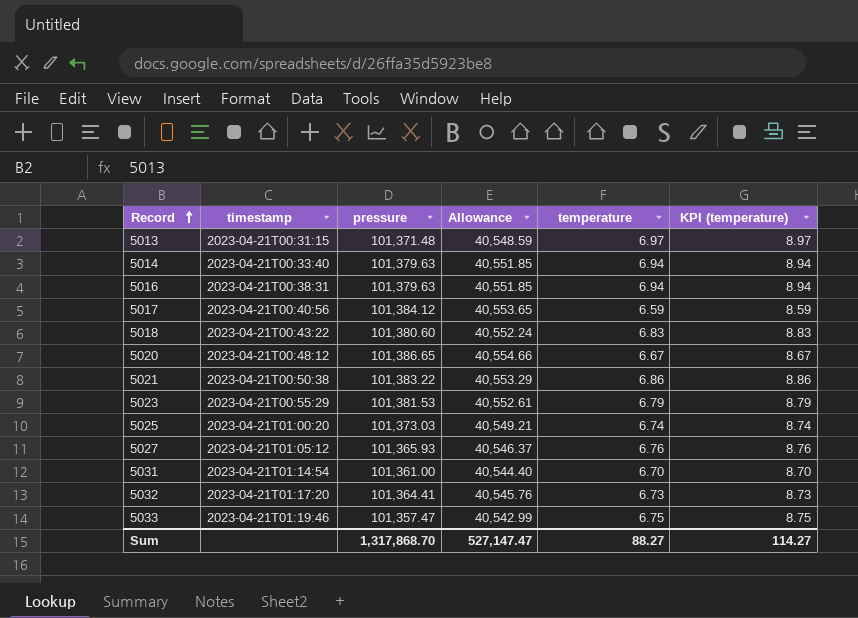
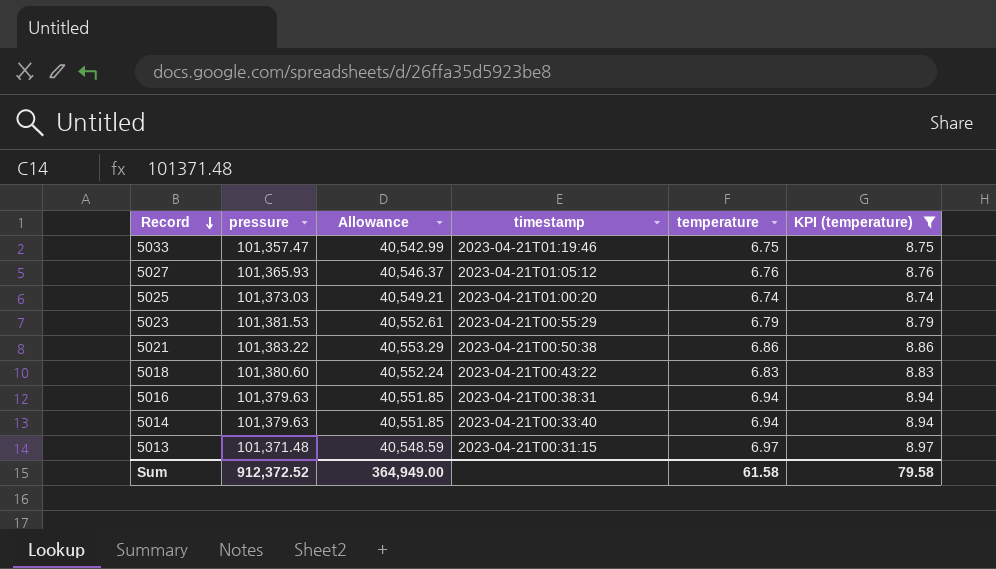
filter: none -> KPI (temperature) >= 8.74
row order: Record ascending -> Record descending
column timestamp | position: 2 -> 4
Sum | pressure: 1,317,868.70 -> 912,372.52
Sum | Allowance: 527,147.47 -> 364,949.00
Sum | temperature: 88.27 -> 61.58
Sum | KPI (temperature): 114.27 -> 79.58

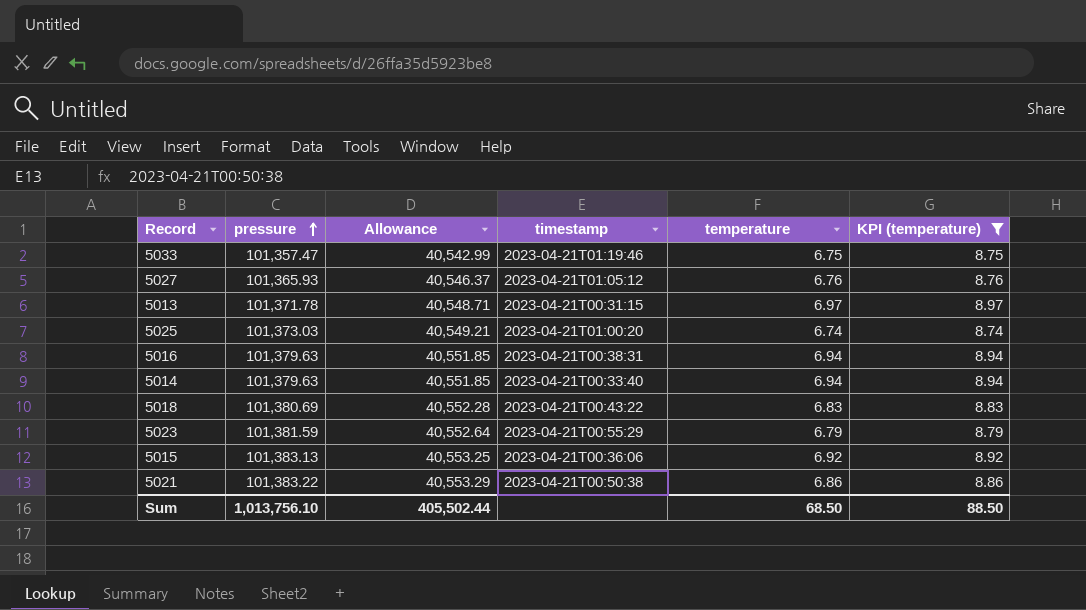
row order: Record descending -> pressure ascending
5013 | pressure: 101,371.48 -> 101,371.78
5013 | Allowance: 40,548.59 -> 40,548.71
5018 | pressure: 101,380.60 -> 101,380.69
5018 | Allowance: 40,552.24 -> 40,552.28
5023 | pressure: 101,381.53 -> 101,381.59
5023 | Allowance: 40,552.61 -> 40,552.64
row 5015: none -> 101,383.13 | 40,553.25 | 2023-04-21T00:36:06 | 6.92 | 8.92
Sum | pressure: 912,372.52 -> 1,013,756.10
Sum | Allowance: 364,949.00 -> 405,502.44
Sum | temperature: 61.58 -> 68.50
Sum | KPI (temperature): 79.58 -> 88.50

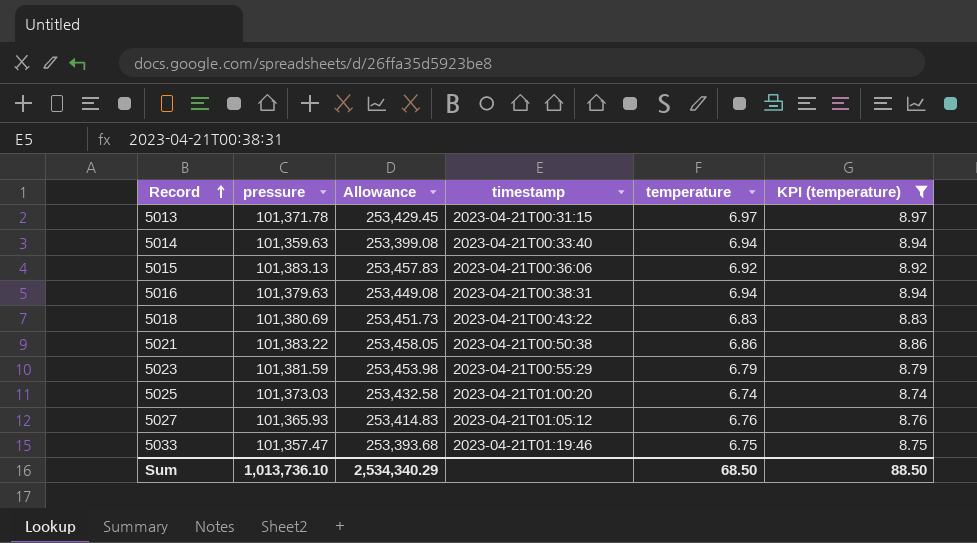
row order: pressure ascending -> Record ascending
column Allowance | formula: [pressure] * 0.4 -> [pressure] * 2.5
5014 | pressure: 101,379.63 -> 101,359.63
Sum | pressure: 1,013,756.10 -> 1,013,736.10
Sum | Allowance: 405,502.44 -> 2,534,340.29

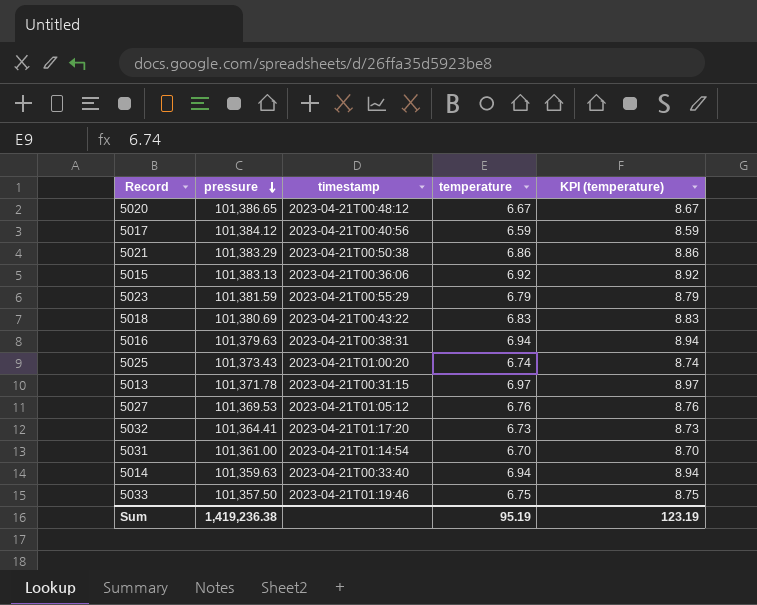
filter: KPI (temperature) >= 8.74 -> none
row order: Record ascending -> pressure descending
column Allowance | formula: [pressure] * 2.5 -> none
5021 | pressure: 101,383.22 -> 101,383.29
5025 | pressure: 101,373.03 -> 101,373.43
5027 | pressure: 101,365.93 -> 101,369.53
5033 | pressure: 101,357.47 -> 101,357.50
Sum | pressure: 1,013,736.10 -> 1,419,236.38
Sum | temperature: 68.50 -> 95.19
Sum | KPI (temperature): 88.50 -> 123.19

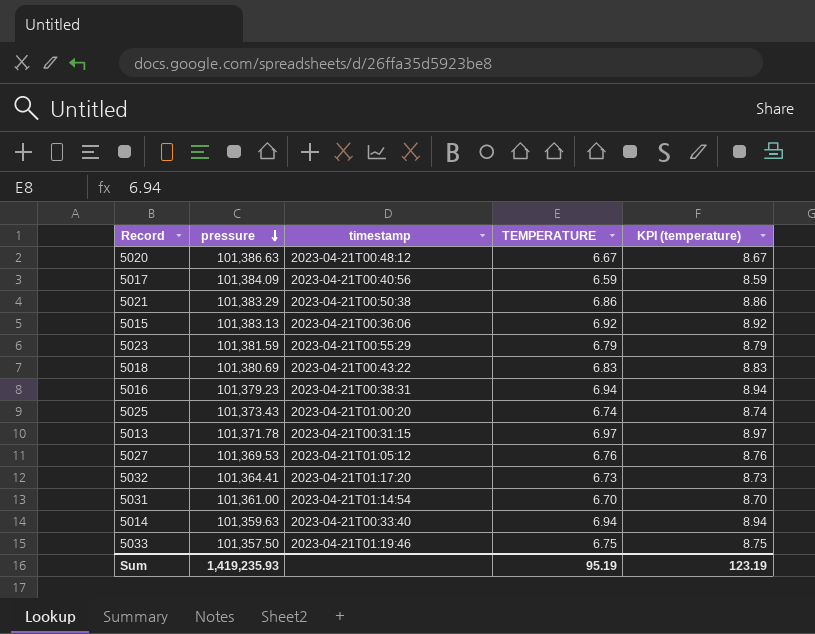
column name: temperature -> TEMPERATURE
5020 | pressure: 101,386.65 -> 101,386.63
5017 | pressure: 101,384.12 -> 101,384.09
5016 | pressure: 101,379.63 -> 101,379.23
Sum | pressure: 1,419,236.38 -> 1,419,235.93

